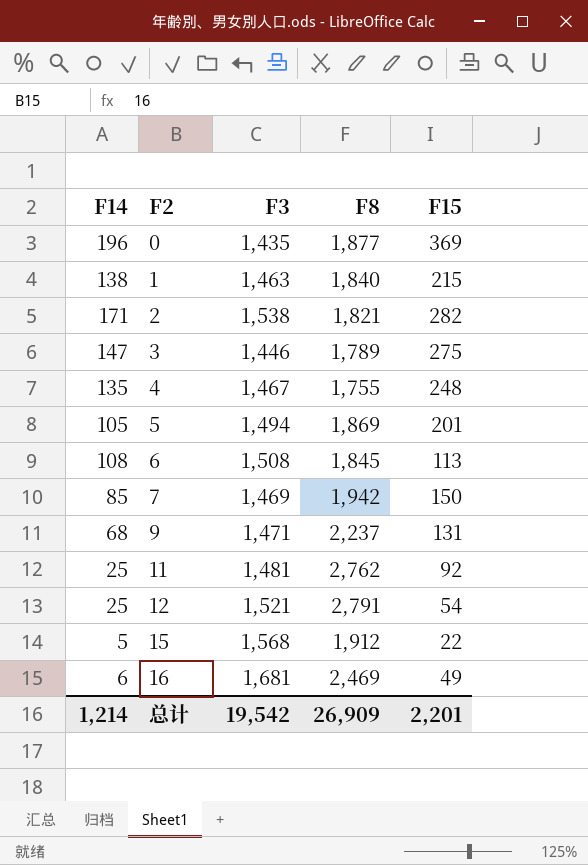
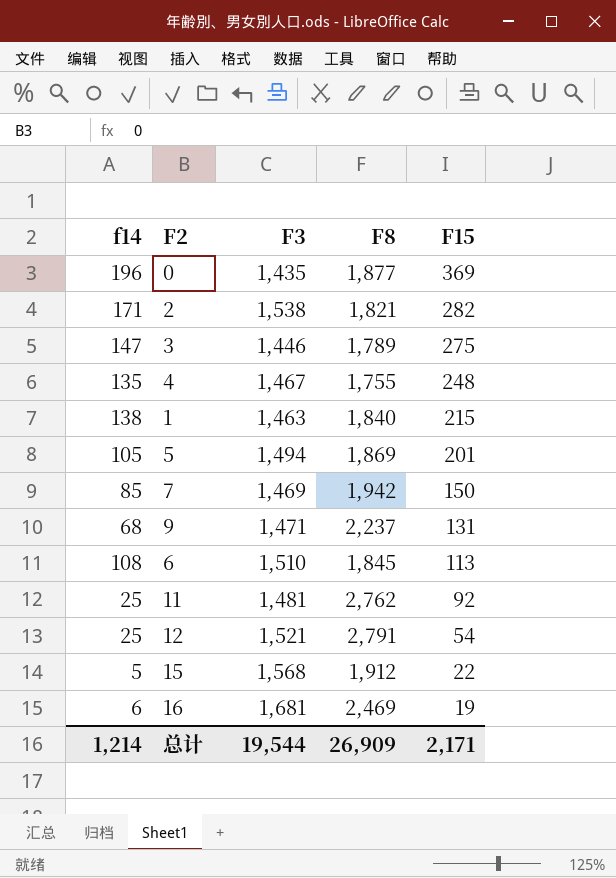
row order: F2 ascending -> F15 descending
column name: F14 -> f14
6 | F3: 1,508 -> 1,510
16 | F15: 49 -> 19
总计 | F3: 19,542 -> 19,544
总计 | F15: 2,201 -> 2,171

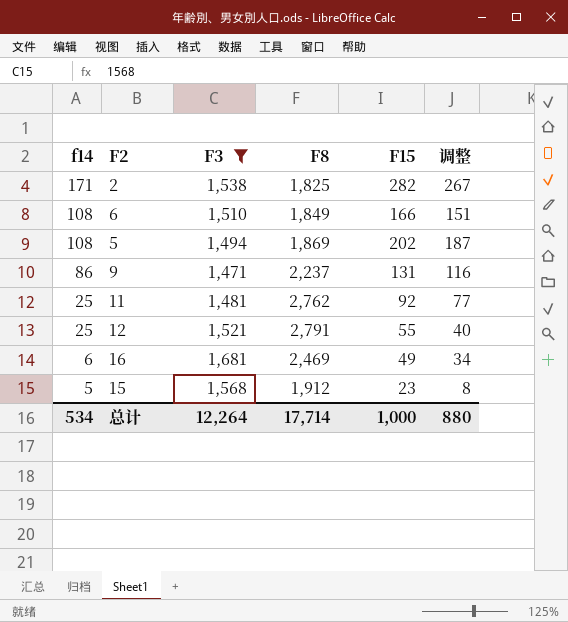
filter: none -> F3 >= 1,471
row order: F15 descending -> f14 descending
column 调整 | formula: none -> [F15] - 15
2 | F8: 1,821 -> 1,825
6 | F8: 1,845 -> 1,849
6 | F15: 113 -> 166
5 | f14: 105 -> 108
5 | F15: 201 -> 202
9 | f14: 68 -> 86
12 | F15: 54 -> 55
16 | F15: 19 -> 49
15 | F15: 22 -> 23
总计 | f14: 1,214 -> 534
总计 | F3: 19,544 -> 12,264
总计 | F8: 26,909 -> 17,714
总计 | F15: 2,171 -> 1,000

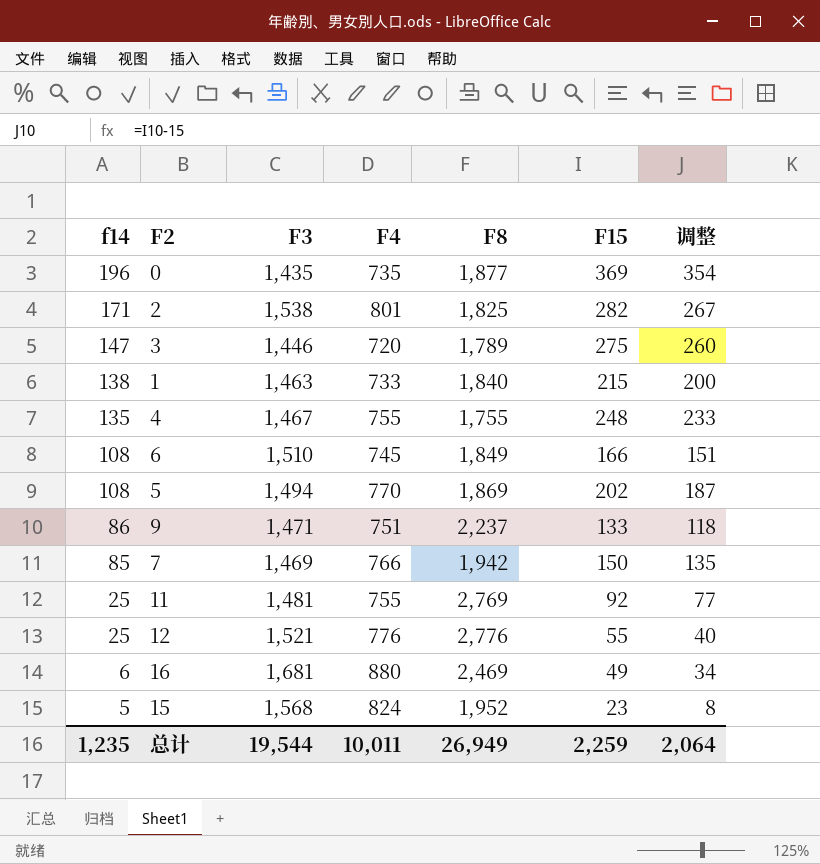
filter: F3 >= 1,471 -> none
column F4 | position: none -> 4
9 | F15: 131 -> 133
9 | 调整: 116 -> 118
11 | F8: 2,762 -> 2,769
12 | F8: 2,791 -> 2,776
15 | F8: 1,912 -> 1,952
总计 | f14: 534 -> 1,235
总计 | F3: 12,264 -> 19,544
总计 | F8: 17,714 -> 26,949
总计 | F15: 1,000 -> 2,259
总计 | 调整: 880 -> 2,064

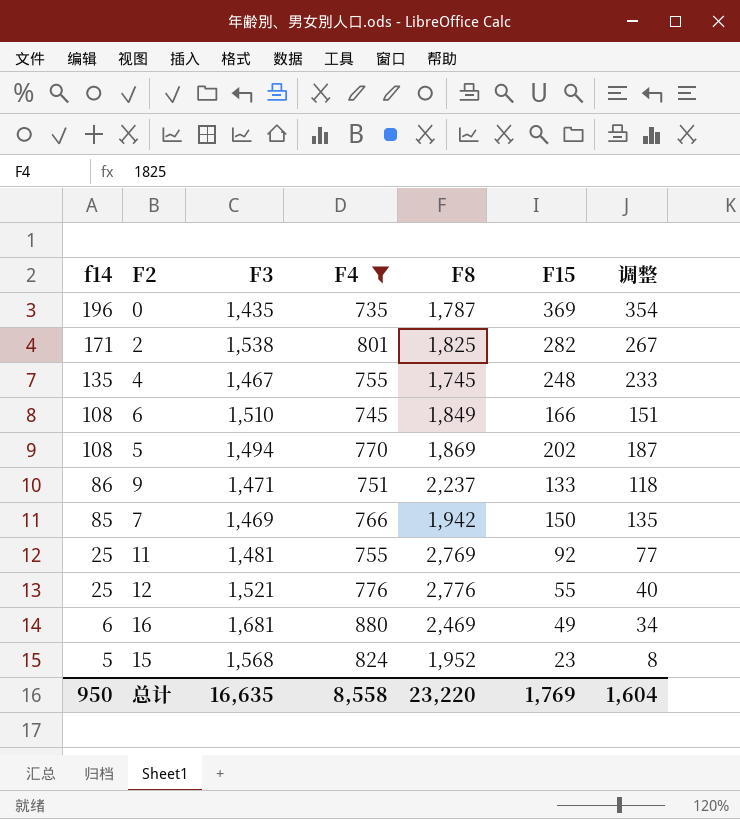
filter: none -> F4 >= 735
0 | F8: 1,877 -> 1,787
4 | F8: 1,755 -> 1,745
总计 | f14: 1,235 -> 950
总计 | F3: 19,544 -> 16,635
总计 | F4: 10,011 -> 8,558
总计 | F8: 26,949 -> 23,220
总计 | F15: 2,259 -> 1,769
总计 | 调整: 2,064 -> 1,604

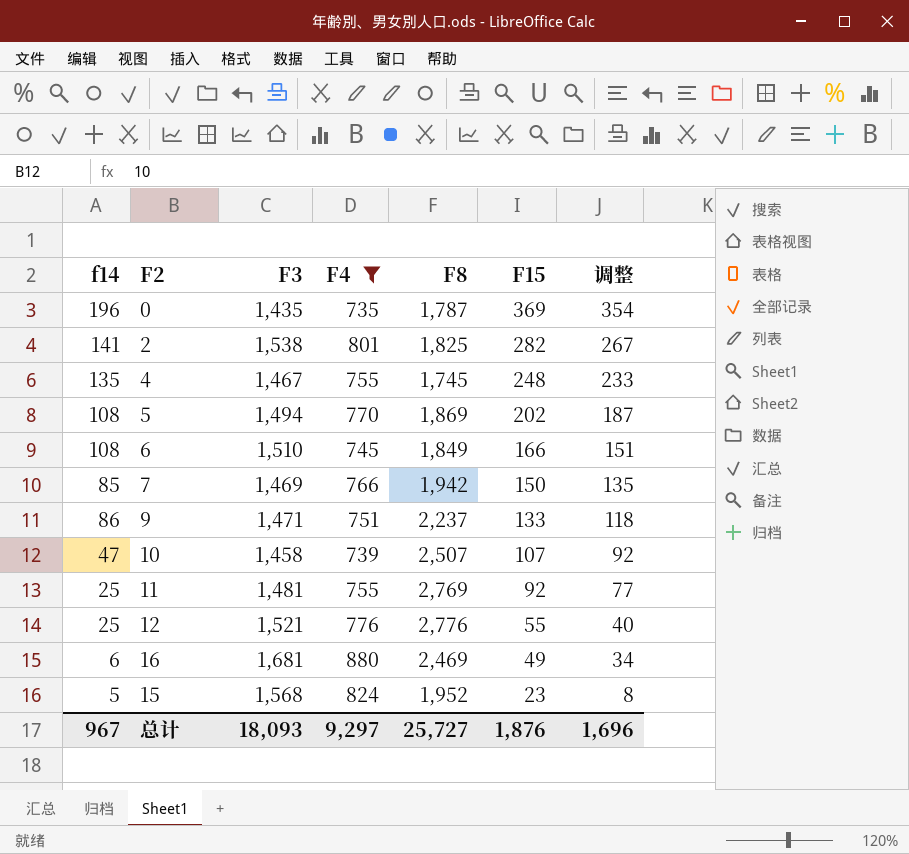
row order: f14 descending -> F15 descending
2 | f14: 171 -> 141
row 10: none -> 47 | 1,458 | 739 | 2,507 | 107 | 92
总计 | f14: 950 -> 967
总计 | F3: 16,635 -> 18,093
总计 | F4: 8,558 -> 9,297
总计 | F8: 23,220 -> 25,727
总计 | F15: 1,769 -> 1,876
总计 | 调整: 1,604 -> 1,696

